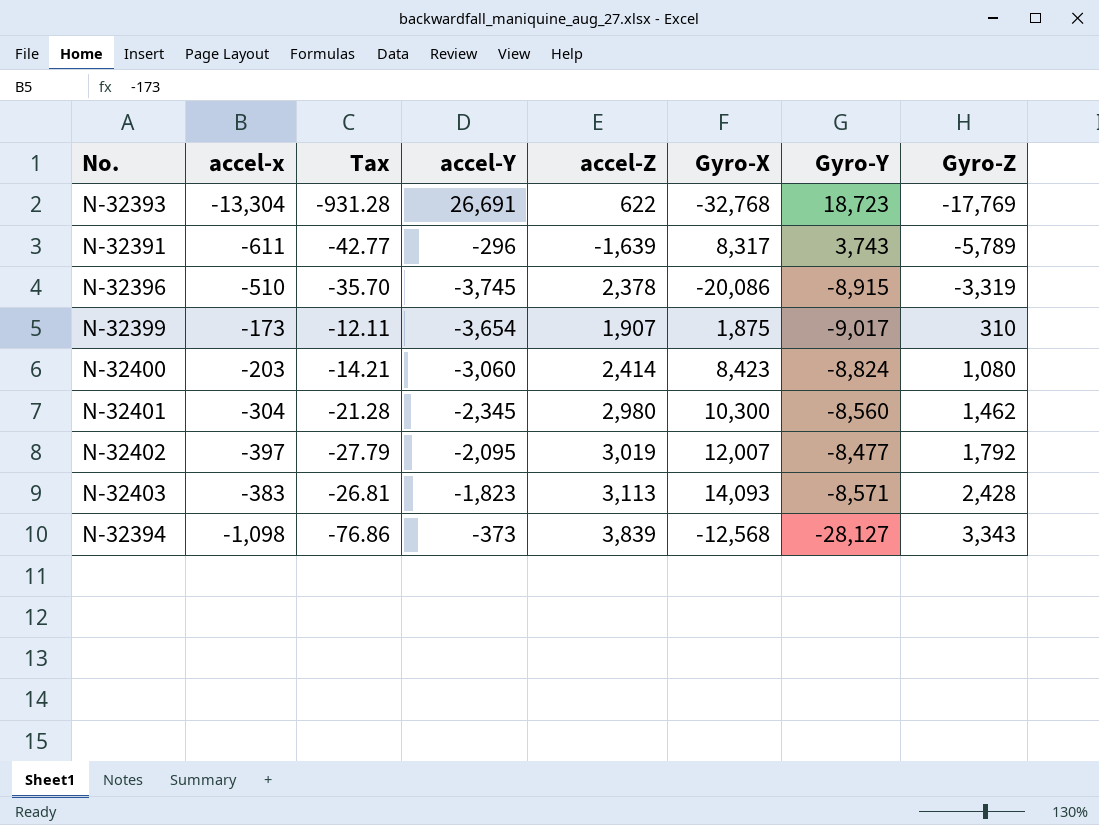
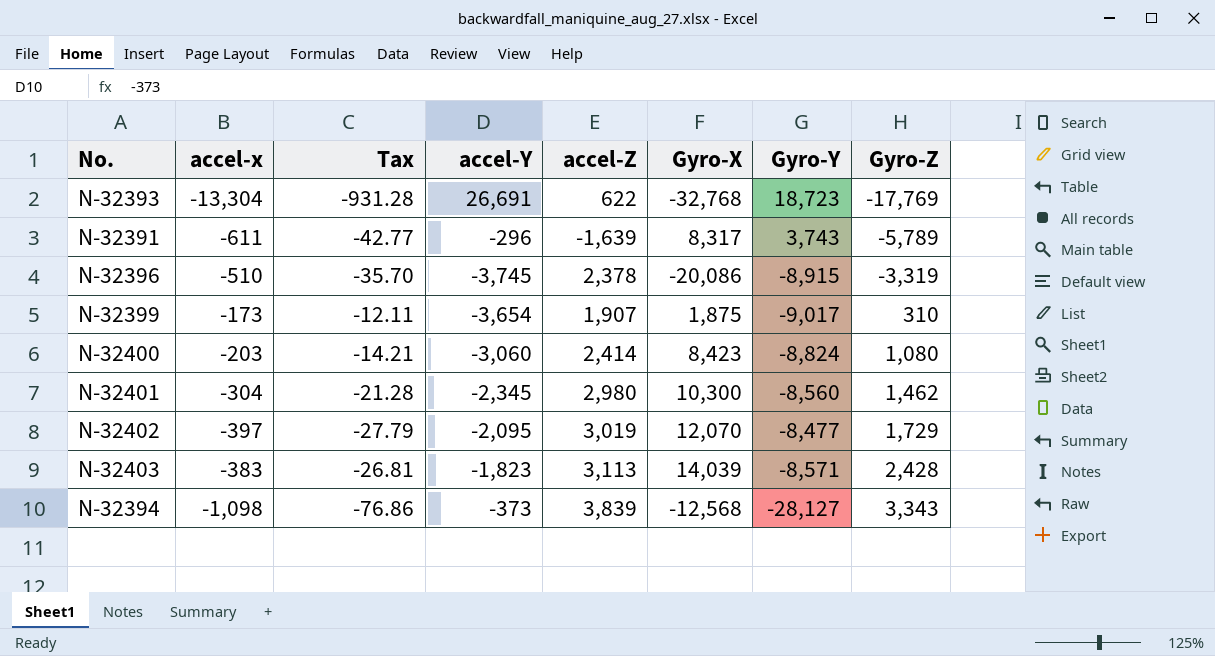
N-32402 | Gyro-X: 12,007 -> 12,070
N-32402 | Gyro-Z: 1,792 -> 1,729
N-32403 | Gyro-X: 14,093 -> 14,039

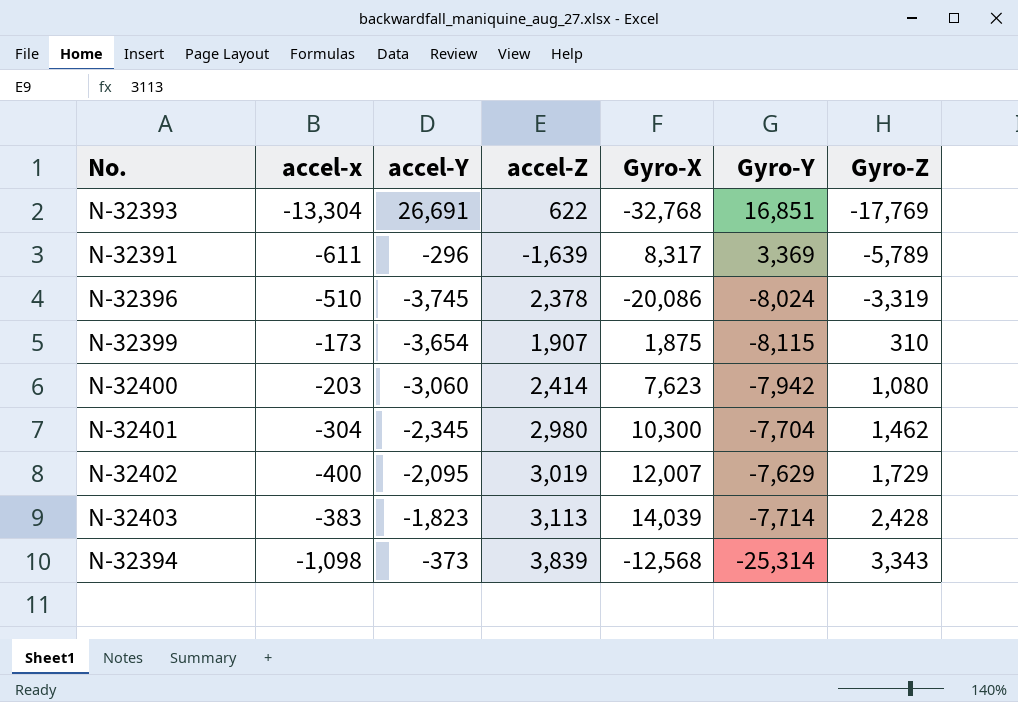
column Tax | formula: [accel-x] * 0.07 -> none
N-32393 | Gyro-Y: 18,723 -> 16,851
N-32391 | Gyro-Y: 3,743 -> 3,369
N-32396 | Gyro-Y: -8,915 -> -8,024
N-32399 | Gyro-Y: -9,017 -> -8,115
N-32400 | Gyro-X: 8,423 -> 7,623
N-32400 | Gyro-Y: -8,824 -> -7,942
N-32401 | Gyro-Y: -8,560 -> -7,704
N-32402 | accel-x: -397 -> -400
N-32402 | Gyro-X: 12,070 -> 12,007
N-32402 | Gyro-Y: -8,477 -> -7,629
N-32403 | Gyro-Y: -8,571 -> -7,714
N-32394 | Gyro-Y: -28,127 -> -25,314

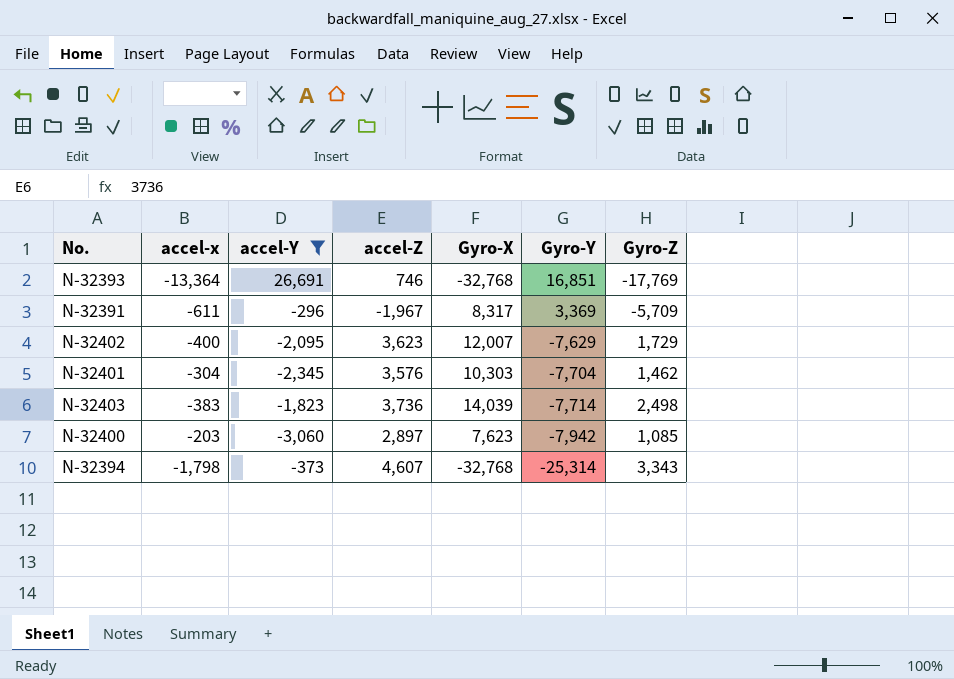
filter: none -> accel-Y >= -3,060
row order: Gyro-Z ascending -> Gyro-Y descending
N-32393 | accel-x: -13,304 -> -13,364
N-32393 | accel-Z: 622 -> 746
N-32391 | accel-Z: -1,639 -> -1,967
N-32391 | Gyro-Z: -5,789 -> -5,709
N-32402 | accel-Z: 3,019 -> 3,623
N-32401 | accel-Z: 2,980 -> 3,576
N-32401 | Gyro-X: 10,300 -> 10,303
N-32403 | accel-Z: 3,113 -> 3,736
N-32403 | Gyro-Z: 2,428 -> 2,498
N-32400 | accel-Z: 2,414 -> 2,897
N-32400 | Gyro-Z: 1,080 -> 1,085
N-32394 | accel-x: -1,098 -> -1,798
N-32394 | accel-Z: 3,839 -> 4,607
N-32394 | Gyro-X: -12,568 -> -32,768

